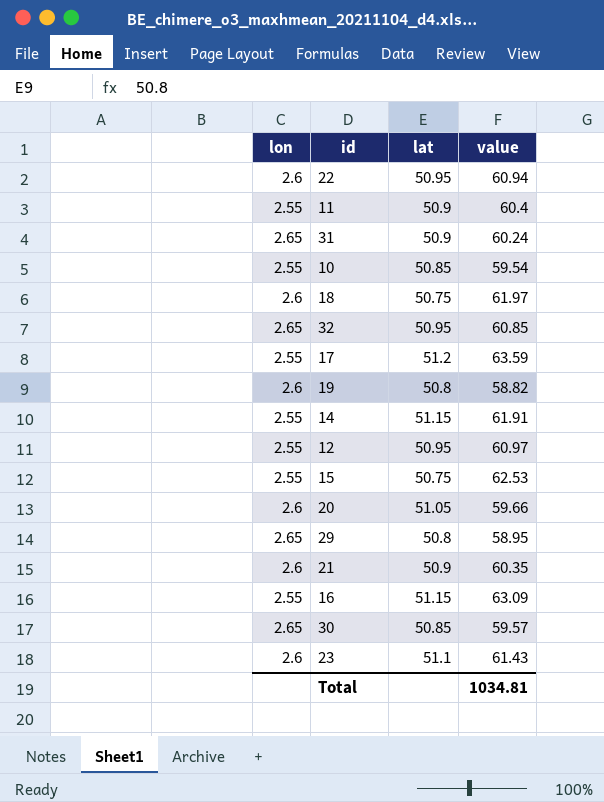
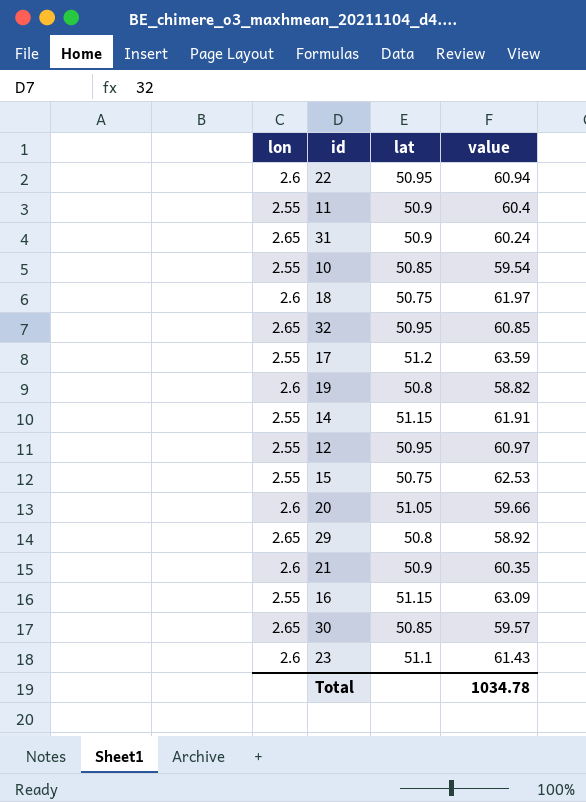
29 | value: 58.95 -> 58.92
Total | value: 1034.81 -> 1034.78

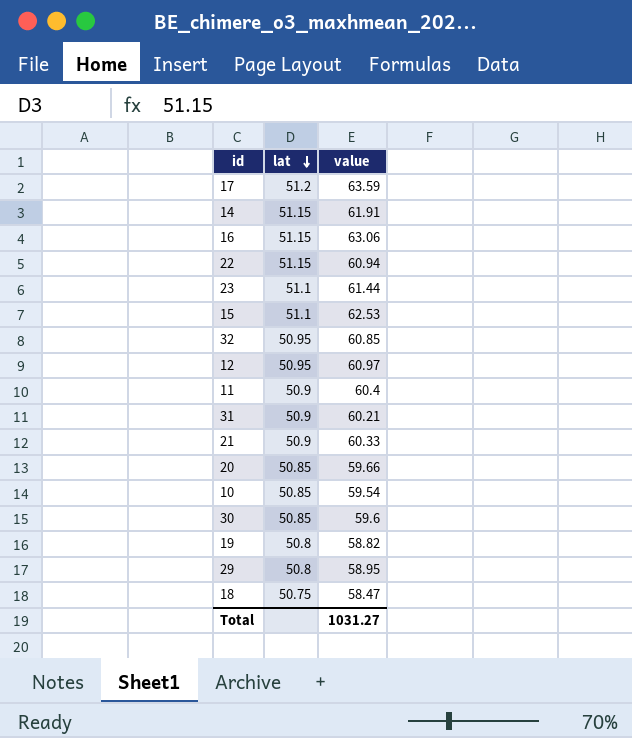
row order: none -> lat descending
column lon | position: 1 -> none
16 | value: 63.09 -> 63.06
22 | lat: 50.95 -> 51.15
23 | value: 61.43 -> 61.44
15 | lat: 50.75 -> 51.1
31 | value: 60.24 -> 60.21
21 | value: 60.35 -> 60.33
20 | lat: 51.05 -> 50.85
30 | value: 59.57 -> 59.6
29 | value: 58.92 -> 58.95
18 | value: 61.97 -> 58.47
Total | value: 1034.78 -> 1031.27

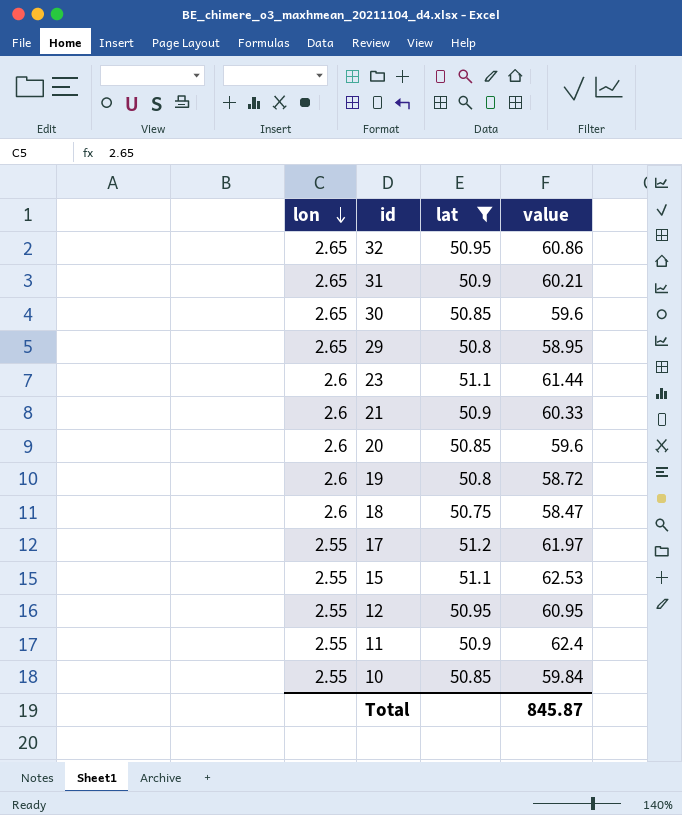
filter: none -> lat != 51.15
row order: lat descending -> lon descending
column lon | position: none -> 1
32 | value: 60.85 -> 60.86
20 | value: 59.66 -> 59.6
19 | value: 58.82 -> 58.72
17 | value: 63.59 -> 61.97
12 | value: 60.97 -> 60.95
11 | value: 60.4 -> 62.4
10 | value: 59.54 -> 59.84
Total | value: 1031.27 -> 845.87

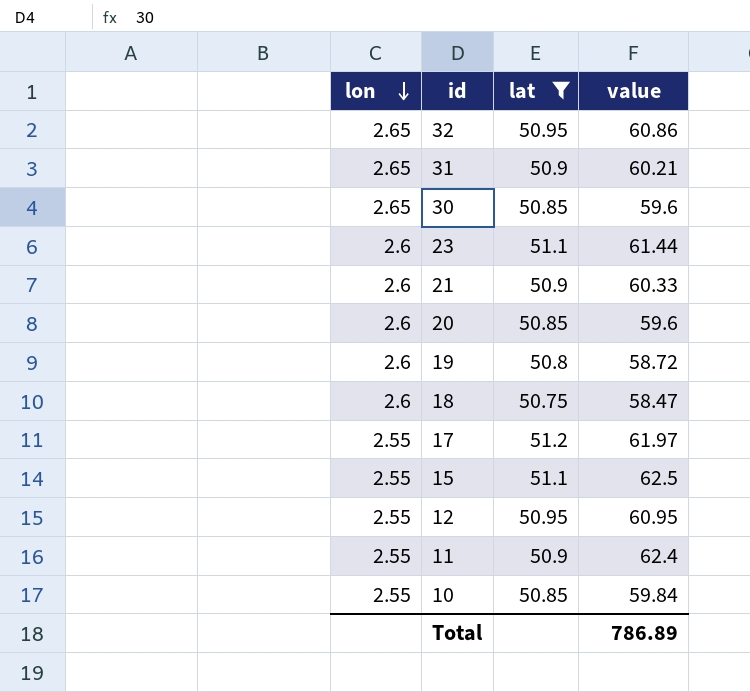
row 29: 2.65 | 50.8 | 58.95 -> none
15 | value: 62.53 -> 62.5
Total | value: 845.87 -> 786.89

